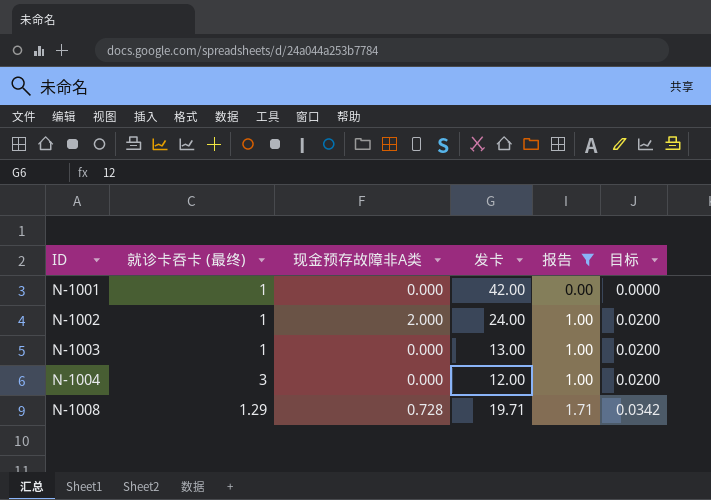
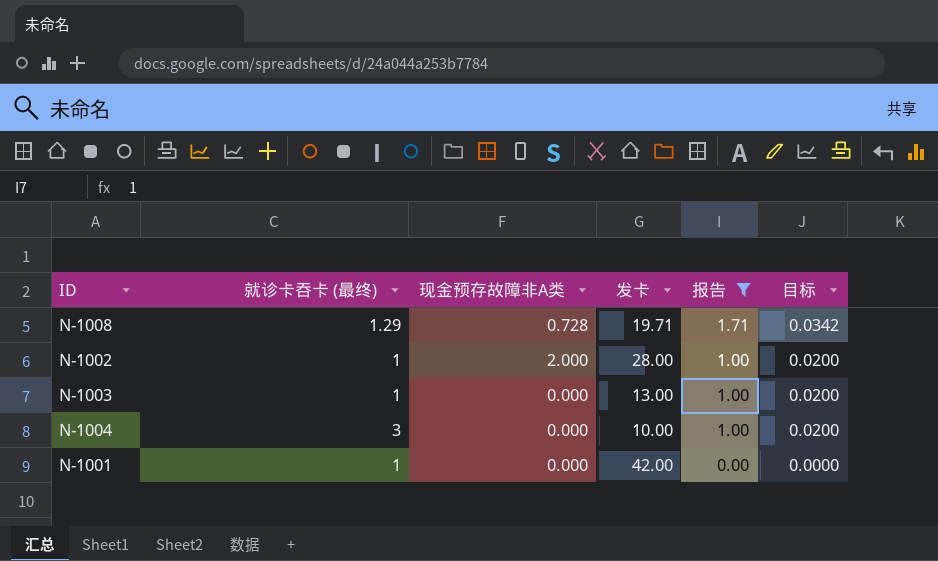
row order: ID ascending -> 报告 descending
N-1002 | 发卡: 24.00 -> 28.00
N-1004 | 发卡: 12.00 -> 10.00

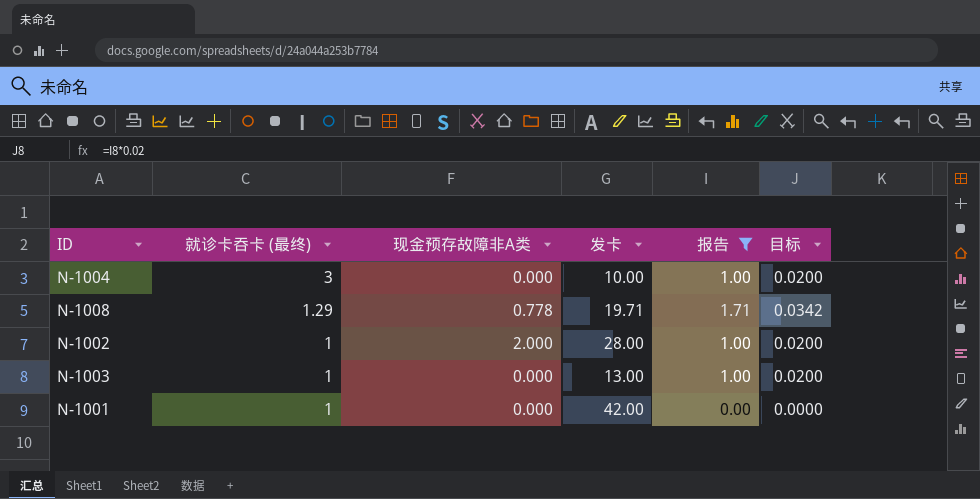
row order: 报告 descending -> 就诊卡吞卡 (最终) descending
N-1008 | 现金预存故障非A类: 0.728 -> 0.778

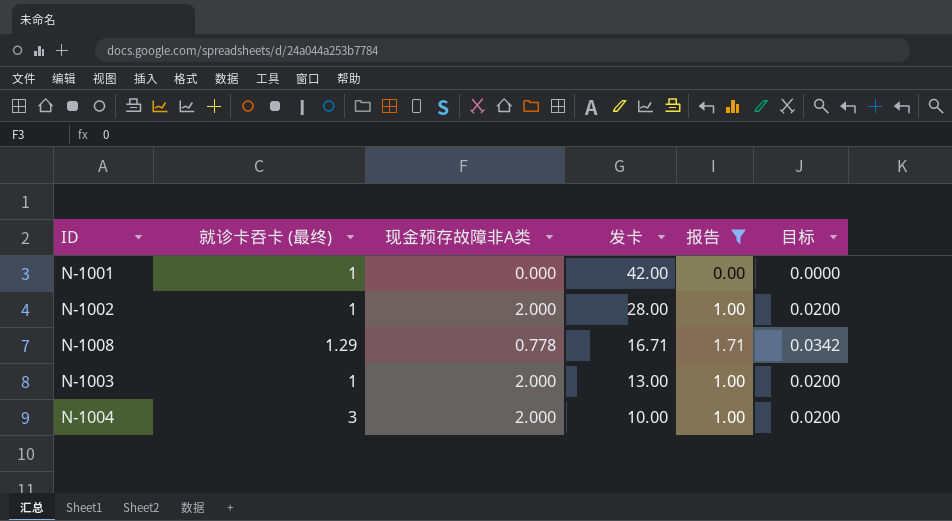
row order: 就诊卡吞卡 (最终) descending -> 发卡 descending
N-1008 | 发卡: 19.71 -> 16.71
N-1003 | 现金预存故障非A类: 0.000 -> 2.000
N-1004 | 现金预存故障非A类: 0.000 -> 2.000

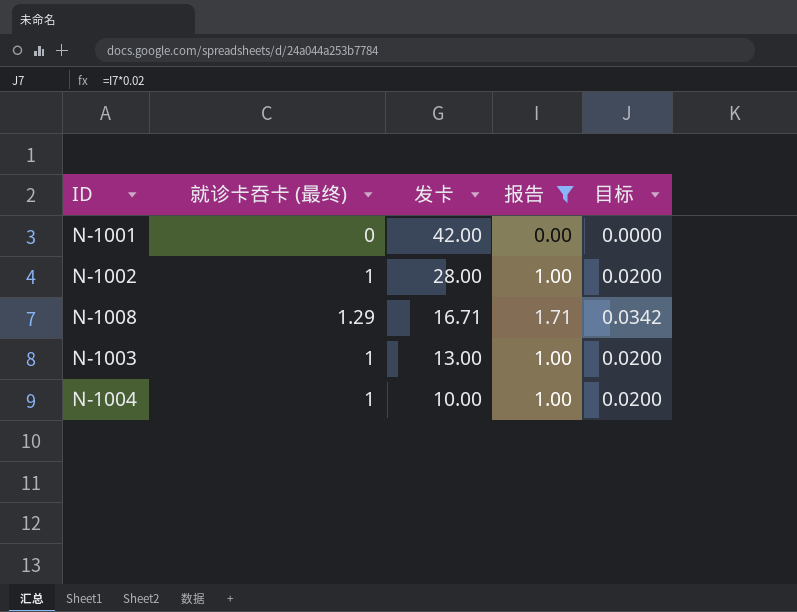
column 现金预存故障非A类 | position: 3 -> none
N-1001 | 就诊卡吞卡 (最终): 1 -> 0
N-1004 | 就诊卡吞卡 (最终): 3 -> 1

